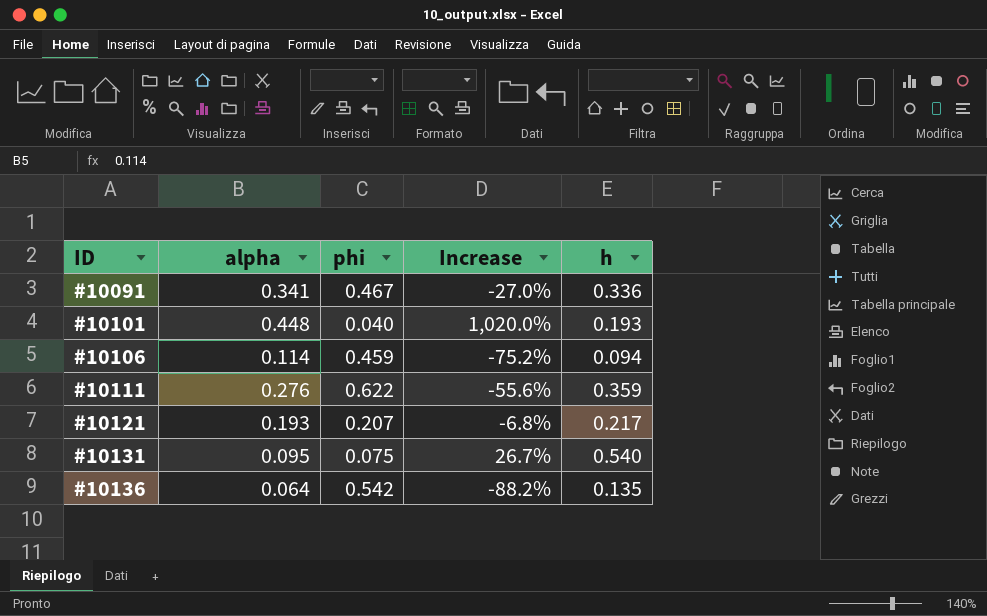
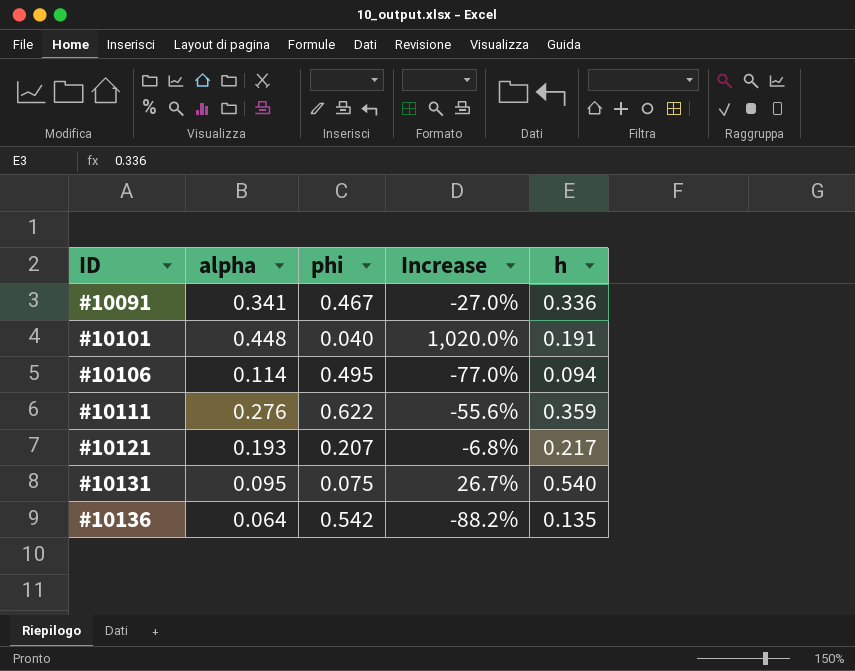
#10101 | h: 0.193 -> 0.191
#10106 | phi: 0.459 -> 0.495
#10106 | Increase: -75.2% -> -77.0%

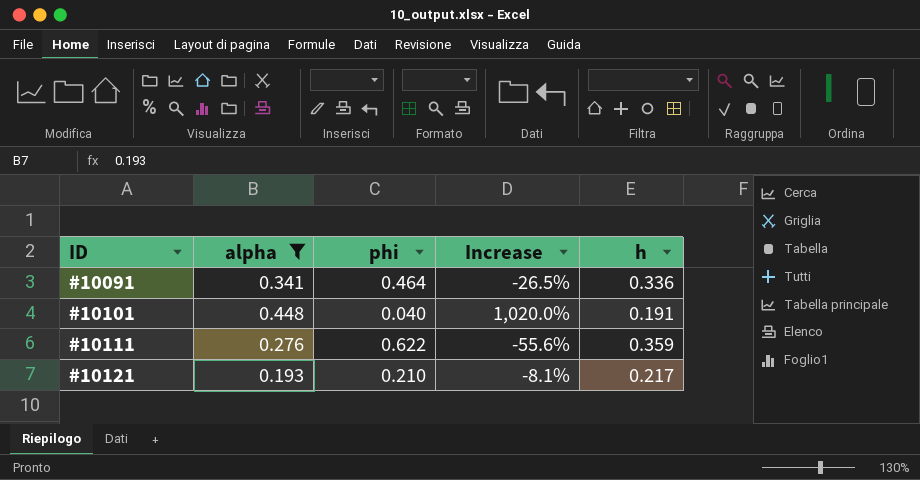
filter: none -> alpha >= 0.193
#10091 | phi: 0.467 -> 0.464
#10091 | Increase: -27.0% -> -26.5%
#10121 | phi: 0.207 -> 0.210
#10121 | Increase: -6.8% -> -8.1%

